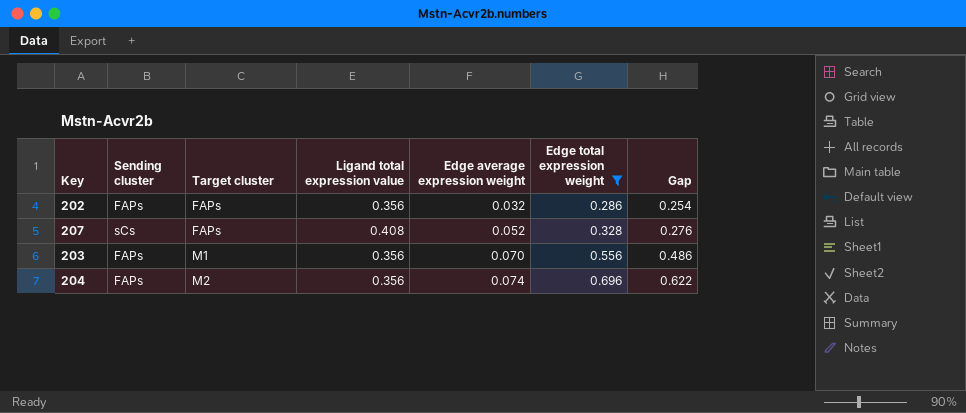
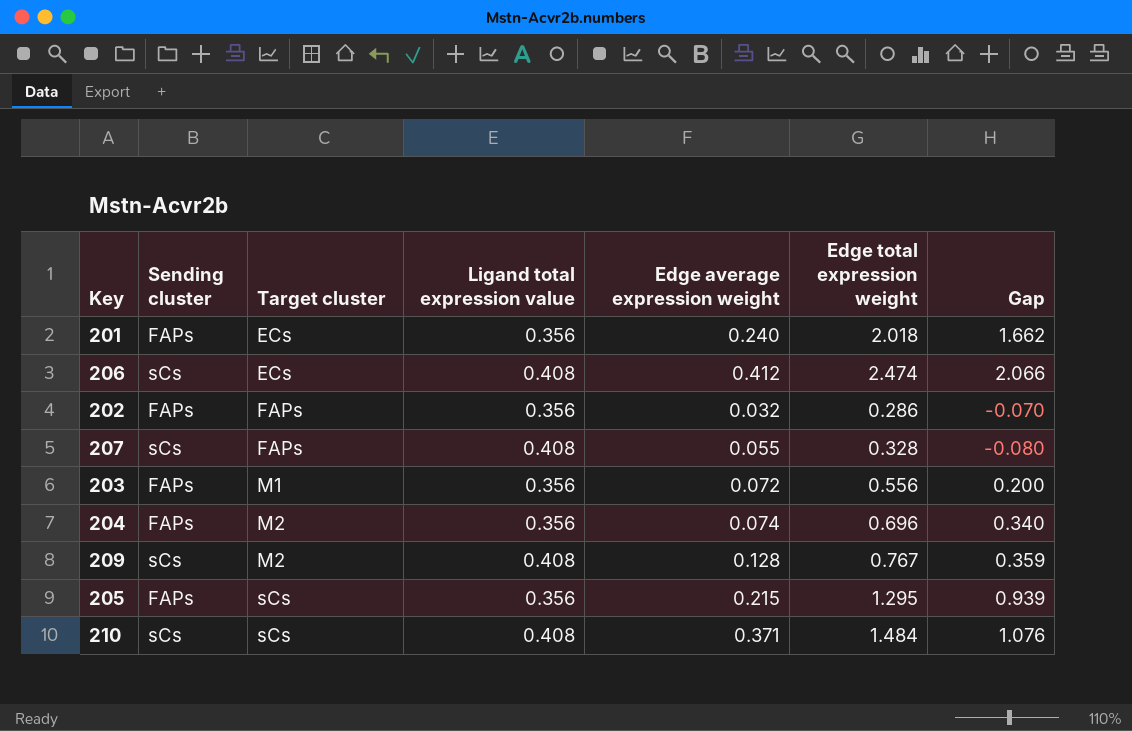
filter: Edge total expression weight <= 0.696 -> none
column Gap | formula: [Edge total expression weight] - [Edge average expression weight] -> [Edge total expression weight] - [Ligand total expression value]
207 | Edge average expression weight: 0.052 -> 0.055
203 | Edge average expression weight: 0.070 -> 0.072

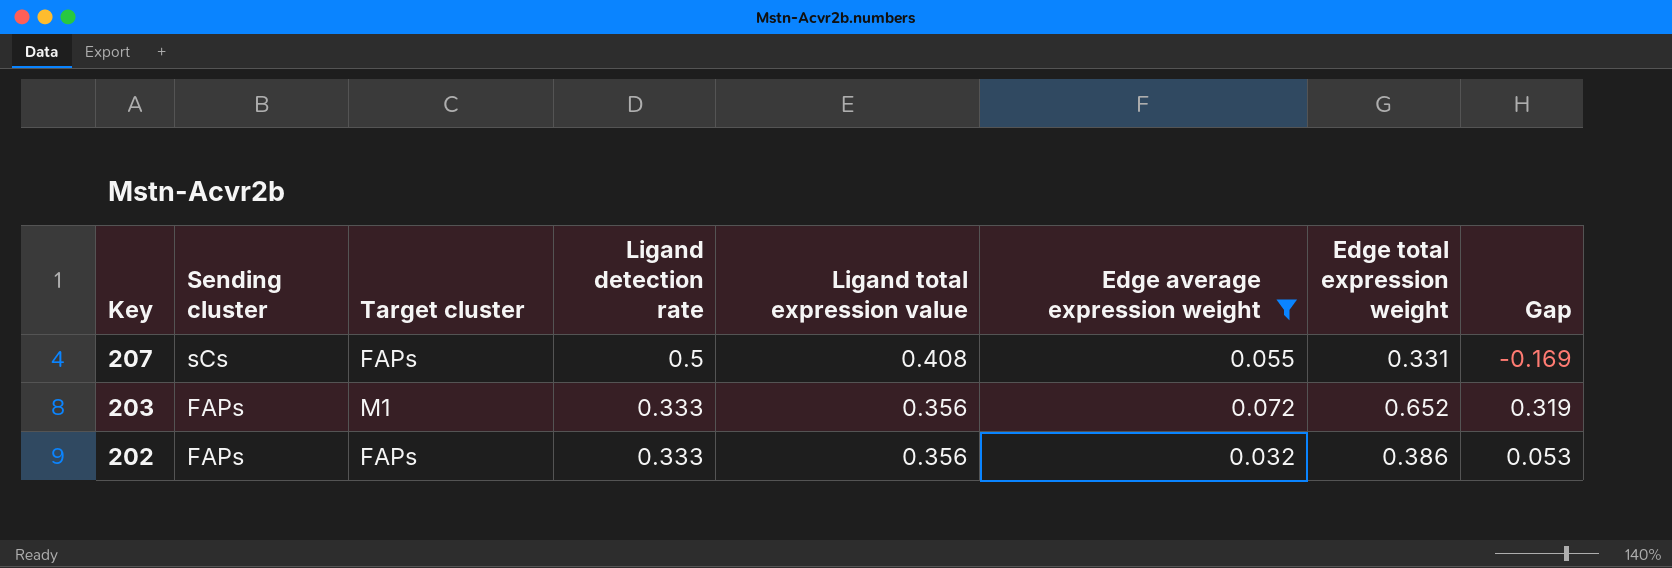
filter: none -> Edge average expression weight <= 0.072
row order: Target cluster ascending -> Key descending
column Ligand detection rate | position: none -> 4
column Gap | formula: [Edge total expression weight] - [Ligand total expression value] -> [Edge total expression weight] - [Ligand detection rate]
207 | Edge total expression weight: 0.328 -> 0.331
203 | Edge total expression weight: 0.556 -> 0.652
202 | Edge total expression weight: 0.286 -> 0.386

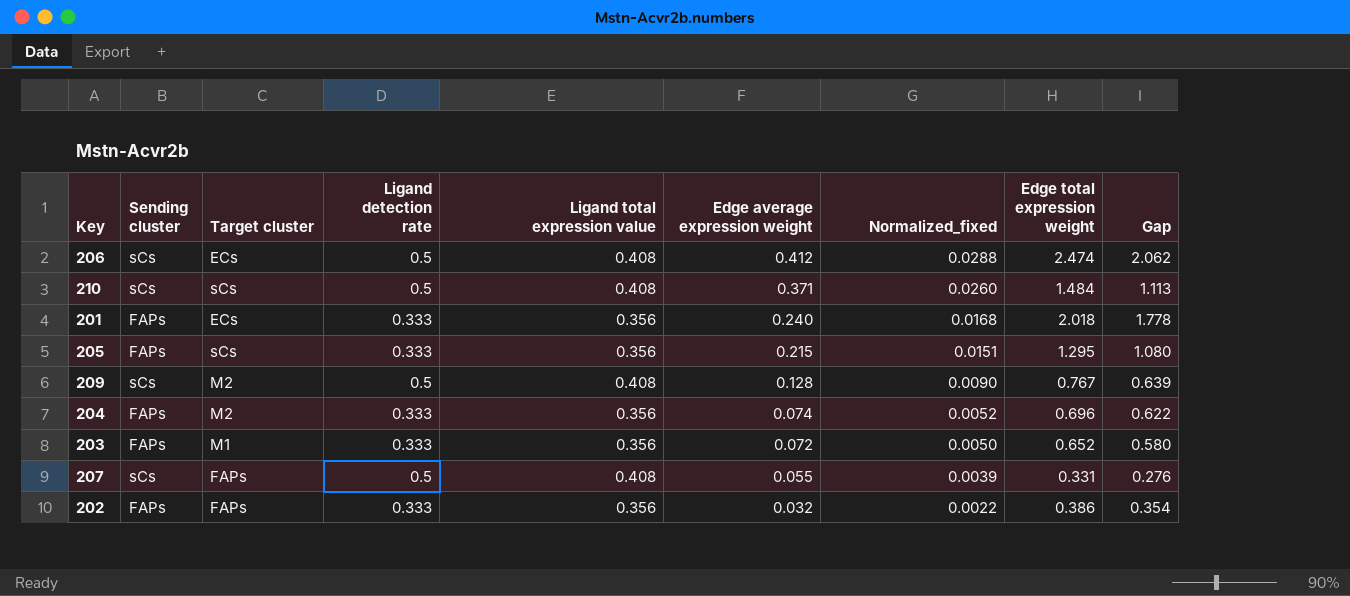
filter: Edge average expression weight <= 0.072 -> none
row order: Key descending -> Edge average expression weight descending
column Normalized_fixed | formula: none -> [Edge average expression weight] * 0.07
column Gap | formula: [Edge total expression weight] - [Ligand detection rate] -> [Edge total expression weight] - [Edge average expression weight]

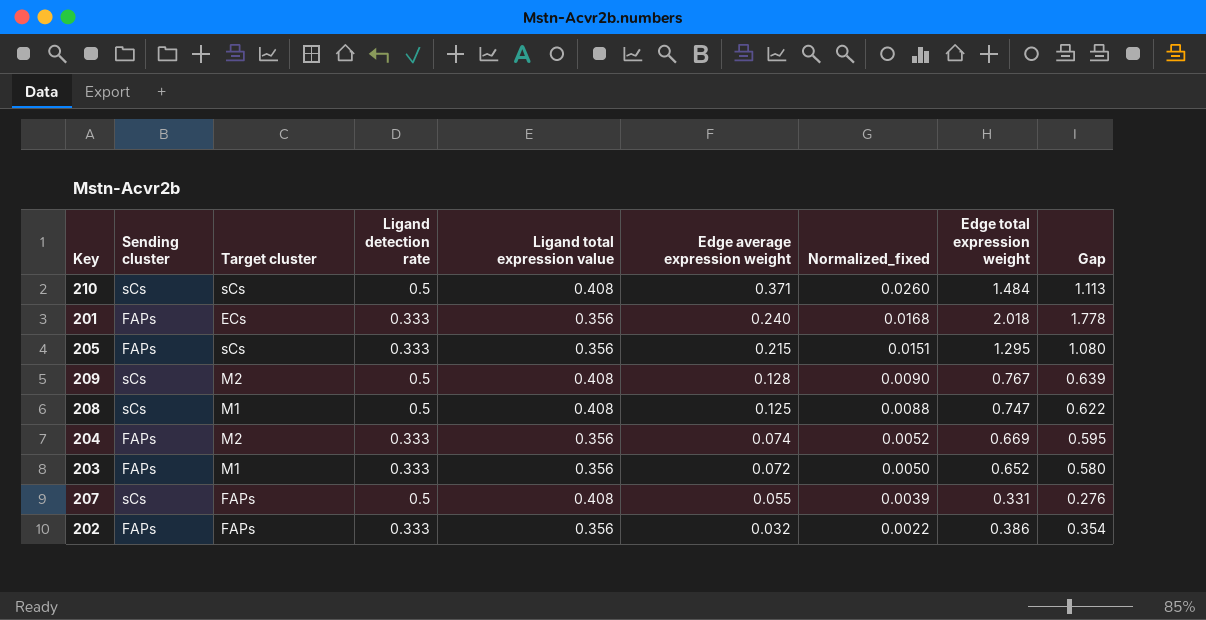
row 206: sCs | ECs | 0.5 | 0.408 | 0.412 | 0.0288 | 2.474 | 2.062 -> none
row 208: none -> sCs | M1 | 0.5 | 0.408 | 0.125 | 0.0088 | 0.747 | 0.622
204 | Edge total expression weight: 0.696 -> 0.669
204 | Gap: 0.622 -> 0.595

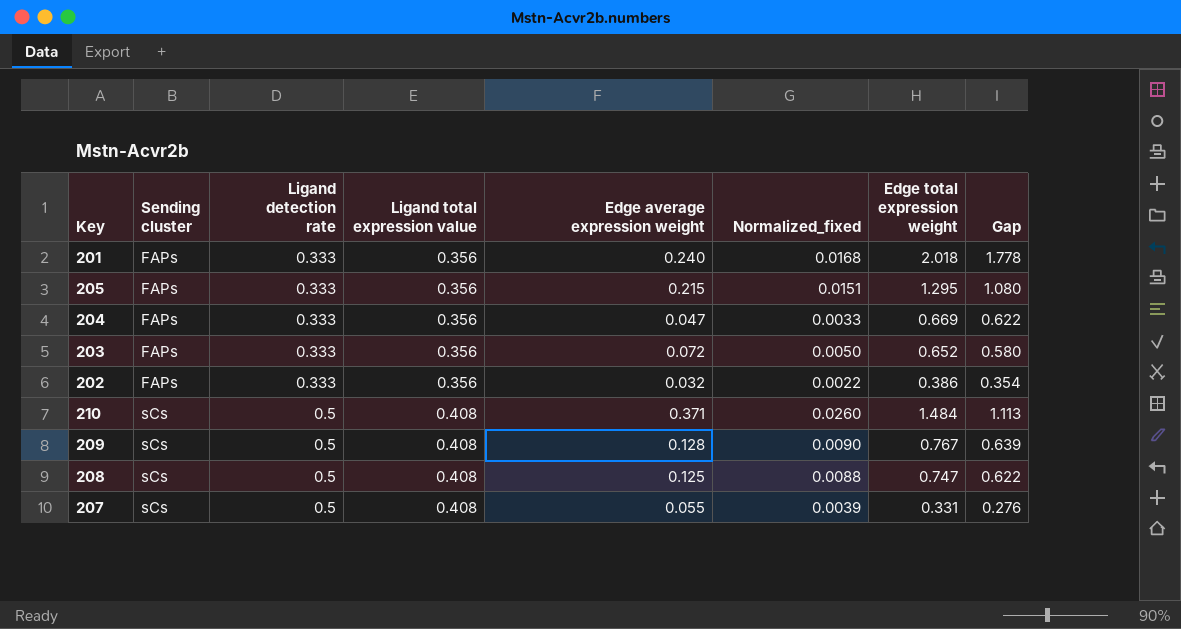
row order: Edge average expression weight descending -> Sending cluster ascending
column Target cluster | position: 3 -> none
204 | Edge average expression weight: 0.074 -> 0.047
204 | Normalized_fixed: 0.0052 -> 0.0033
204 | Gap: 0.595 -> 0.622

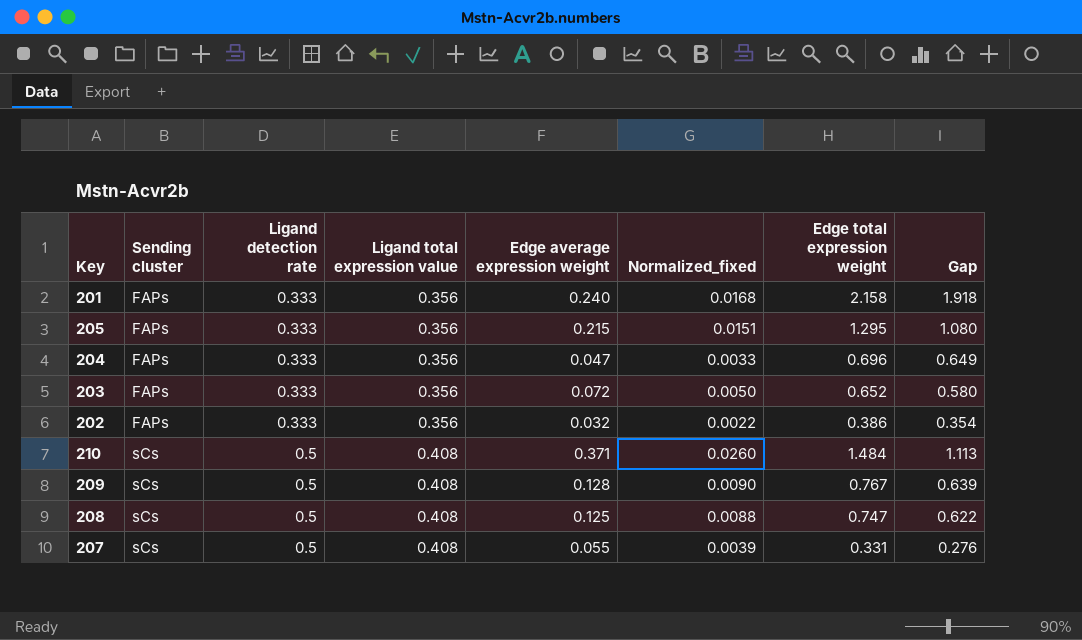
201 | Edge total expression weight: 2.018 -> 2.158
201 | Gap: 1.778 -> 1.918
204 | Edge total expression weight: 0.669 -> 0.696
204 | Gap: 0.622 -> 0.649

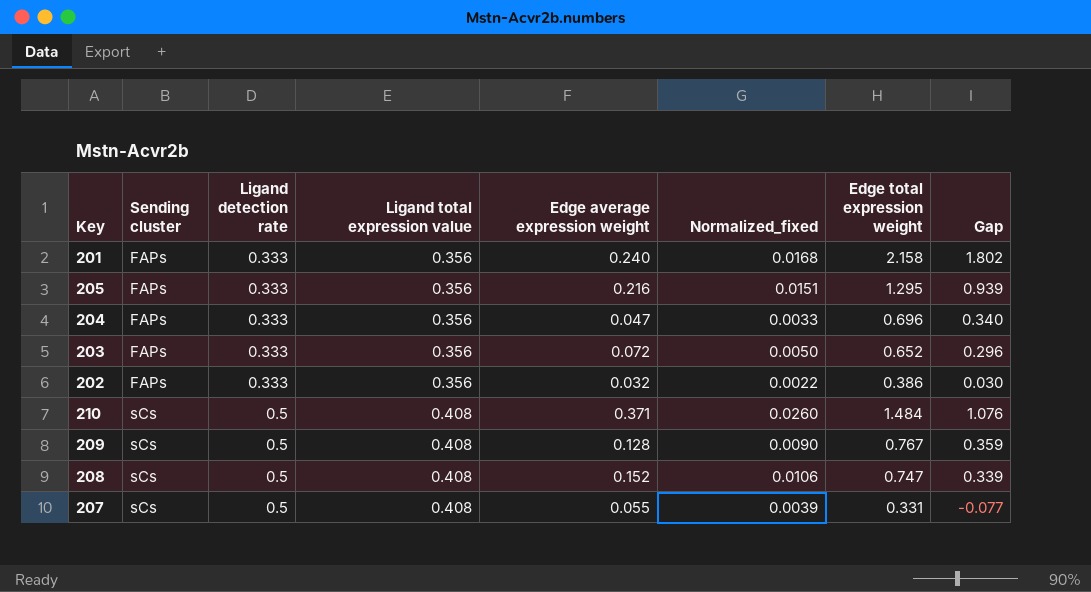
column Gap | formula: [Edge total expression weight] - [Edge average expression weight] -> [Edge total expression weight] - [Ligand total expression value]
205 | Edge average expression weight: 0.215 -> 0.216
208 | Edge average expression weight: 0.125 -> 0.152
208 | Normalized_fixed: 0.0088 -> 0.0106

